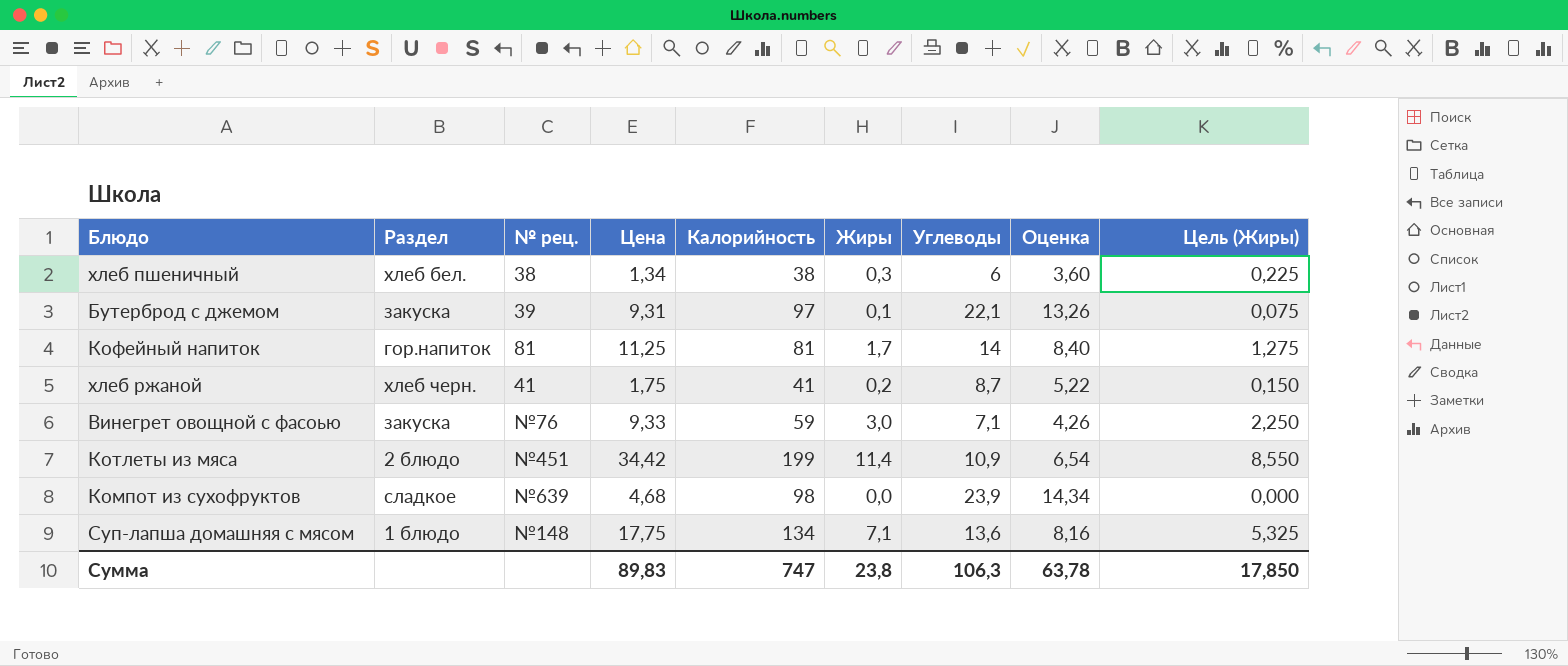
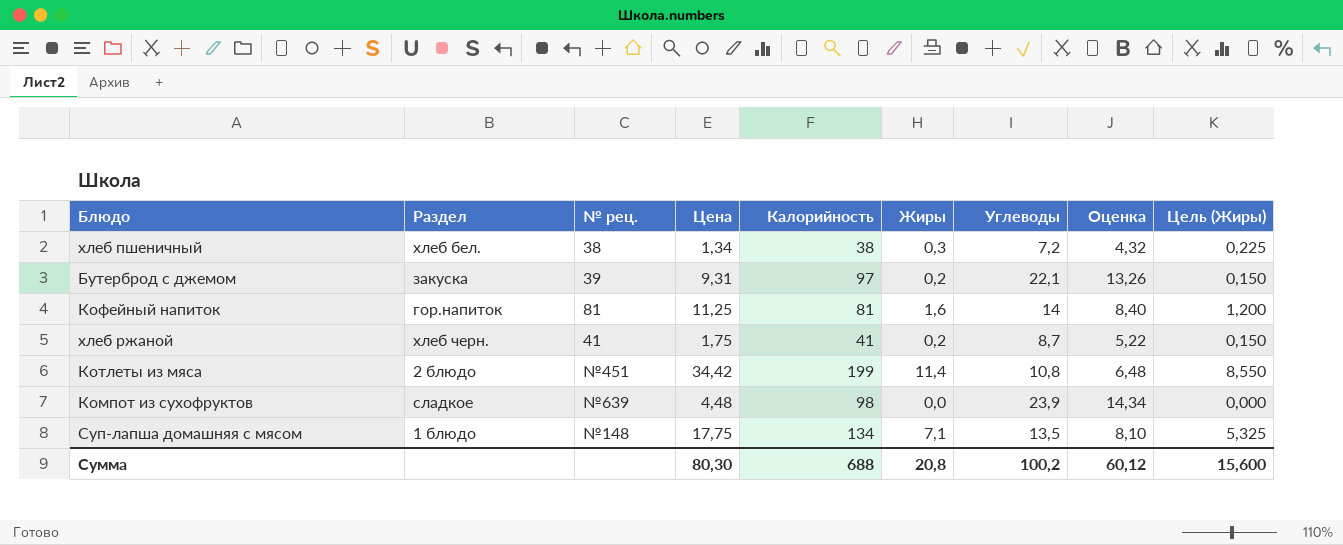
row Винегрет овощной с фасоью: закуска | №76 | 9,33 | 59 | 3,0 | 7,1 | 4,26 | 2,250 -> none
хлеб пшеничный | Углеводы: 6 -> 7,2
хлеб пшеничный | Оценка: 3,60 -> 4,32
Бутерброд с джемом | Жиры: 0,1 -> 0,2
Бутерброд с джемом | Цель (Жиры): 0,075 -> 0,150
Кофейный напиток | Жиры: 1,7 -> 1,6
Кофейный напиток | Цель (Жиры): 1,275 -> 1,200
Котлеты из мяса | Углеводы: 10,9 -> 10,8
Котлеты из мяса | Оценка: 6,54 -> 6,48
Компот из сухофруктов | Цена: 4,68 -> 4,48
Суп-лапша домашняя с мясом | Углеводы: 13,6 -> 13,5
Суп-лапша домашняя с мясом | Оценка: 8,16 -> 8,10
Сумма | Цена: 89,83 -> 80,30
Сумма | Калорийность: 747 -> 688
Сумма | Жиры: 23,8 -> 20,8
Сумма | Углеводы: 106,3 -> 100,2
Сумма | Оценка: 63,78 -> 60,12
Сумма | Цель (Жиры): 17,850 -> 15,600

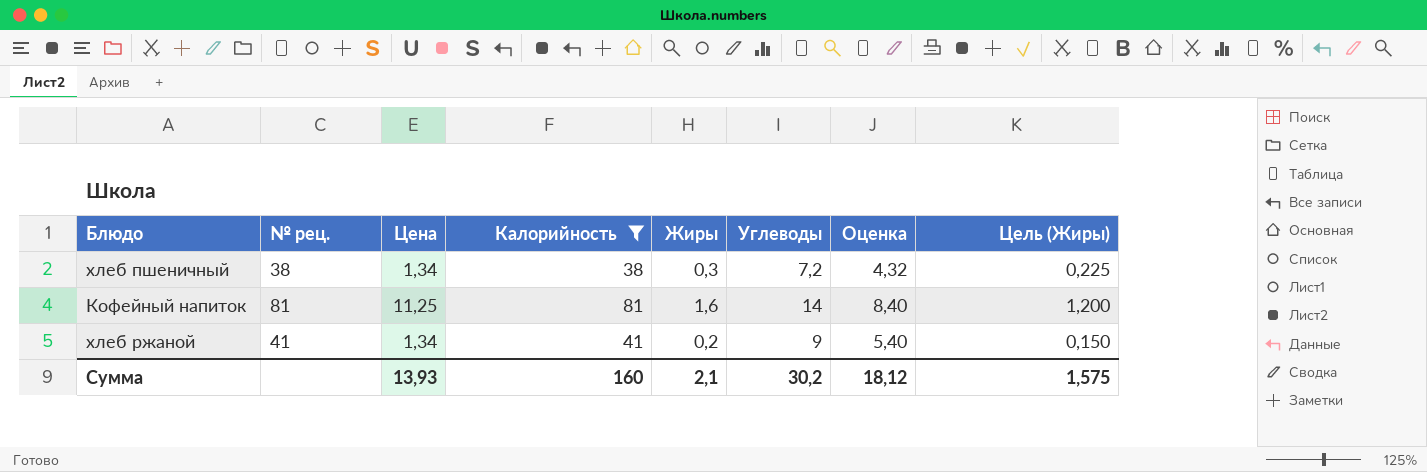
filter: none -> Калорийность <= 81
column Раздел | position: 2 -> none
хлеб ржаной | Цена: 1,75 -> 1,34
хлеб ржаной | Углеводы: 8,7 -> 9
хлеб ржаной | Оценка: 5,22 -> 5,40
Сумма | Цена: 80,30 -> 13,93
Сумма | Калорийность: 688 -> 160
Сумма | Жиры: 20,8 -> 2,1
Сумма | Углеводы: 100,2 -> 30,2
Сумма | Оценка: 60,12 -> 18,12
Сумма | Цель (Жиры): 15,600 -> 1,575

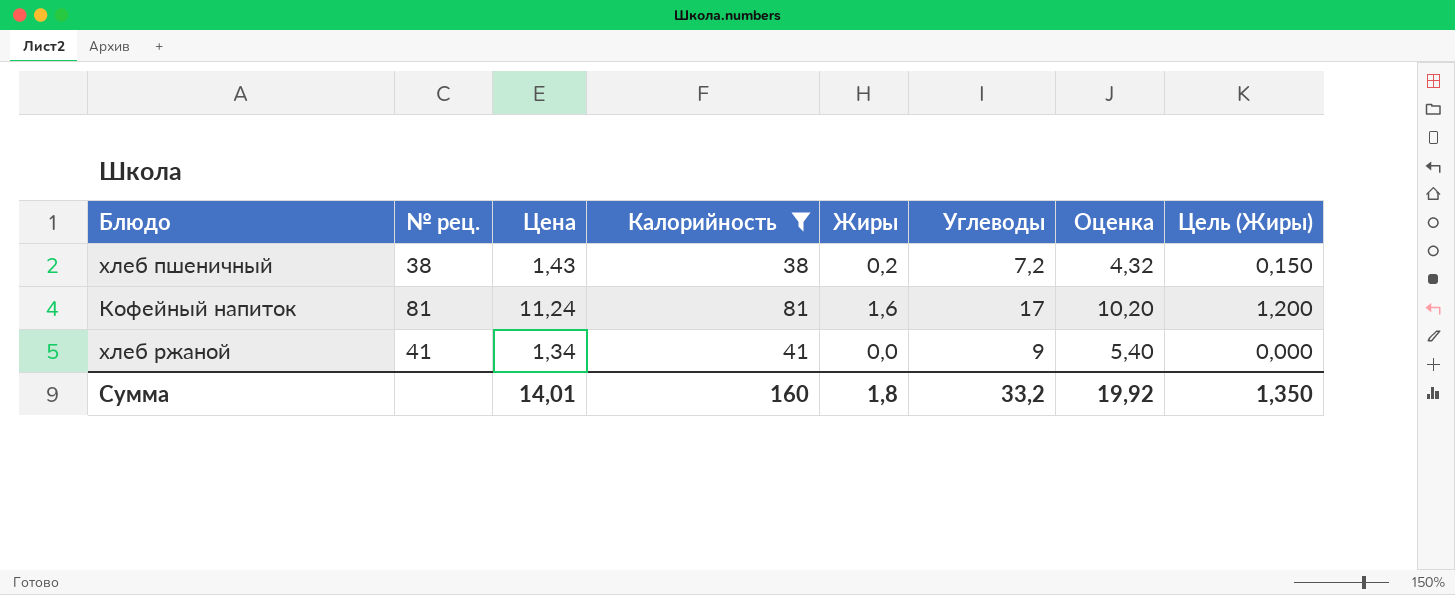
хлеб пшеничный | Цена: 1,34 -> 1,43
хлеб пшеничный | Жиры: 0,3 -> 0,2
хлеб пшеничный | Цель (Жиры): 0,225 -> 0,150
Кофейный напиток | Цена: 11,25 -> 11,24
Кофейный напиток | Углеводы: 14 -> 17
Кофейный напиток | Оценка: 8,40 -> 10,20
хлеб ржаной | Жиры: 0,2 -> 0,0
хлеб ржаной | Цель (Жиры): 0,150 -> 0,000
Сумма | Цена: 13,93 -> 14,01
Сумма | Жиры: 2,1 -> 1,8
Сумма | Углеводы: 30,2 -> 33,2
Сумма | Оценка: 18,12 -> 19,92
Сумма | Цель (Жиры): 1,575 -> 1,350

